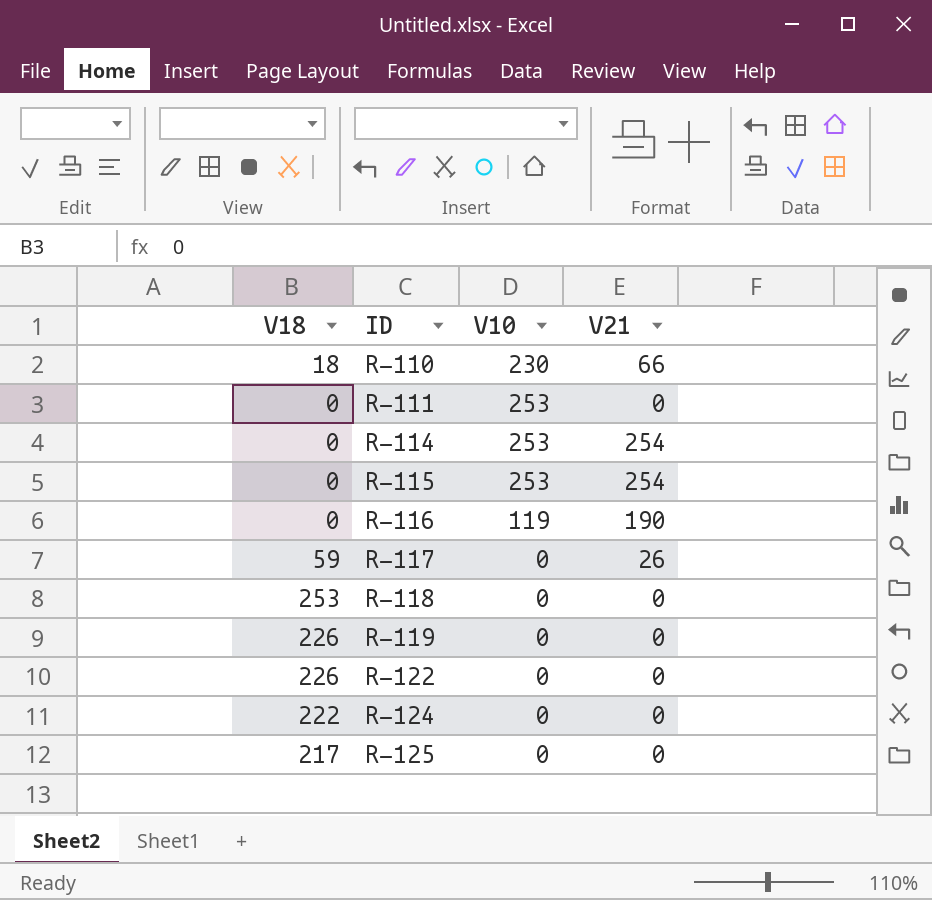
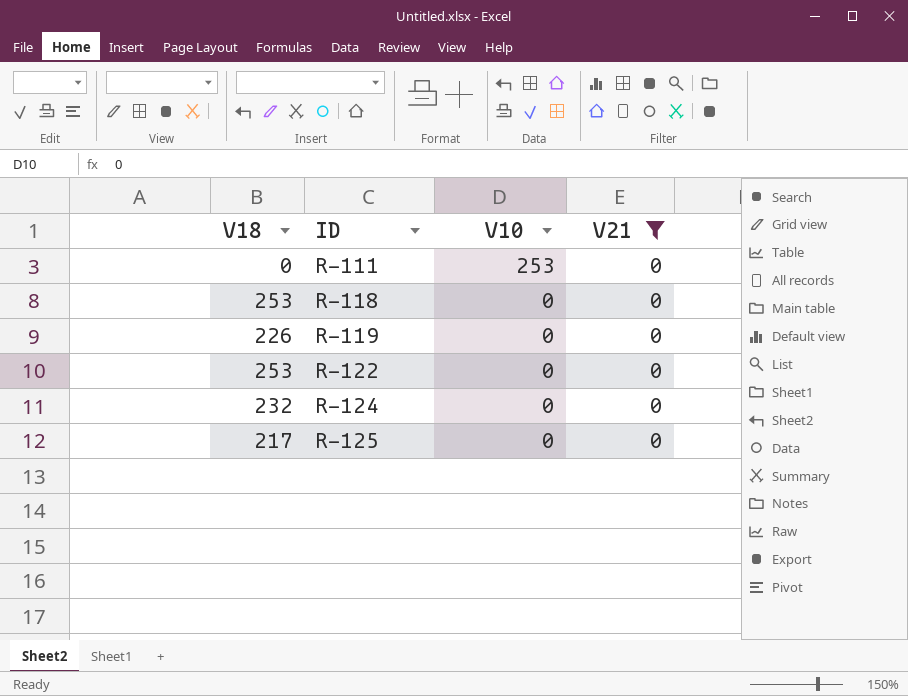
filter: none -> V21 = 0
R-122 | V18: 226 -> 253
R-124 | V18: 222 -> 232

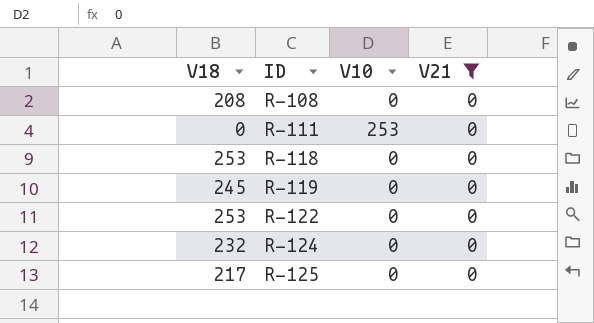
row R-108: none -> 208 | 0 | 0
R-119 | V18: 226 -> 245

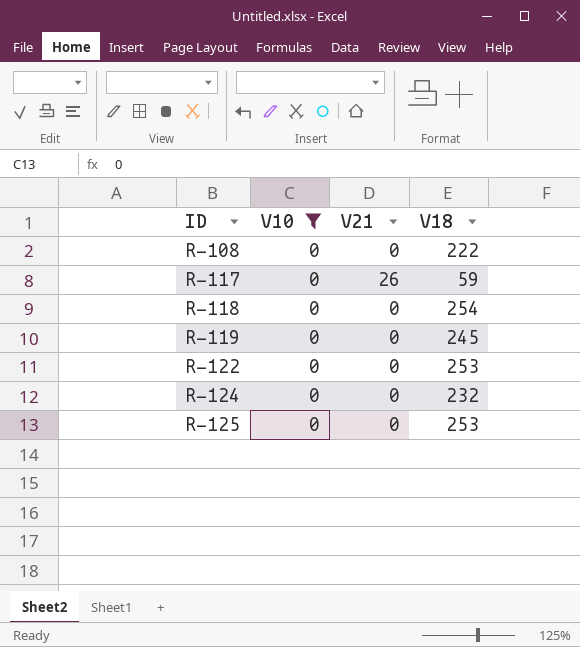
filter: V21 = 0 -> V10 = 0
column V18 | position: 1 -> 4
R-108 | V18: 208 -> 222
R-118 | V18: 253 -> 254
R-125 | V18: 217 -> 253

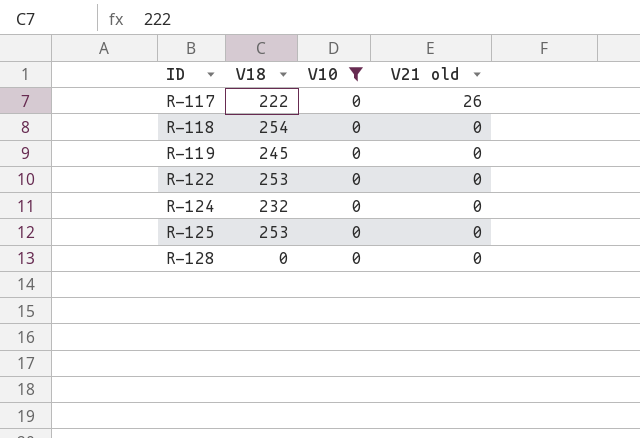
column V18 | position: 4 -> 2
column name: V21 -> V21 old
row R-108: 0 | 0 | 222 -> none
R-117 | V18: 59 -> 222
row R-128: none -> 0 | 0 | 0

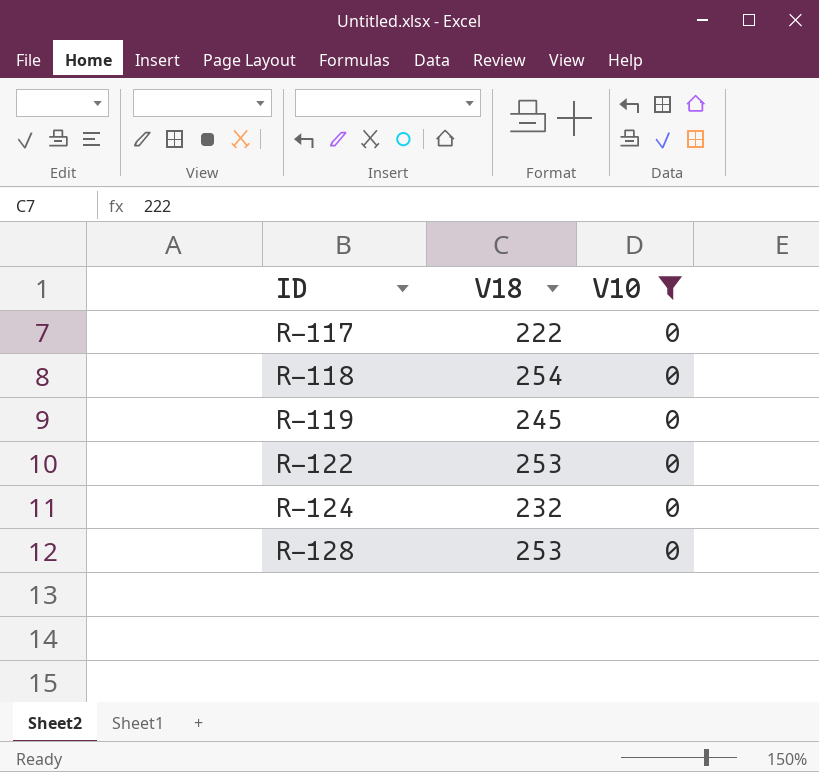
column V21 old | position: 4 -> none
row R-125: 253 | 0 | 0 -> none
R-128 | V18: 0 -> 253

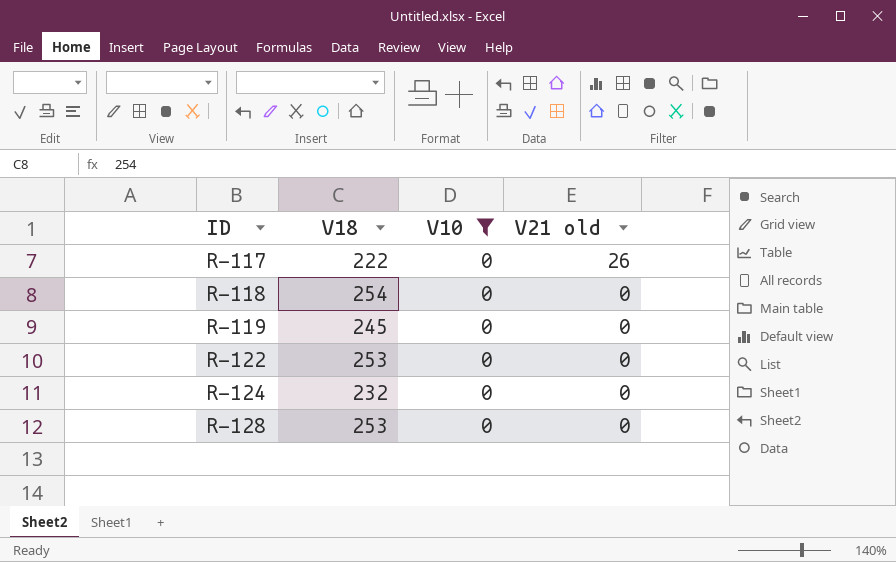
column V21 old | position: none -> 4

